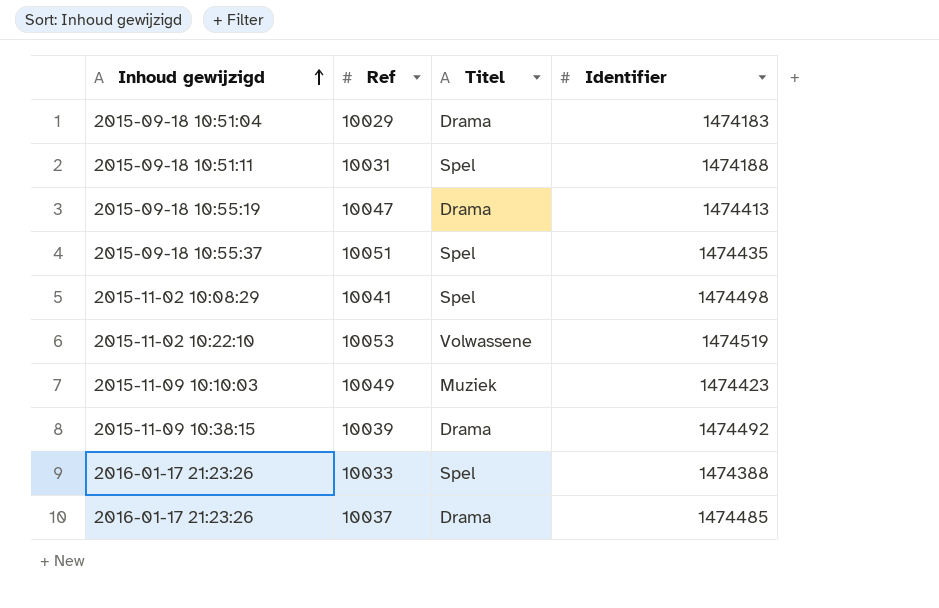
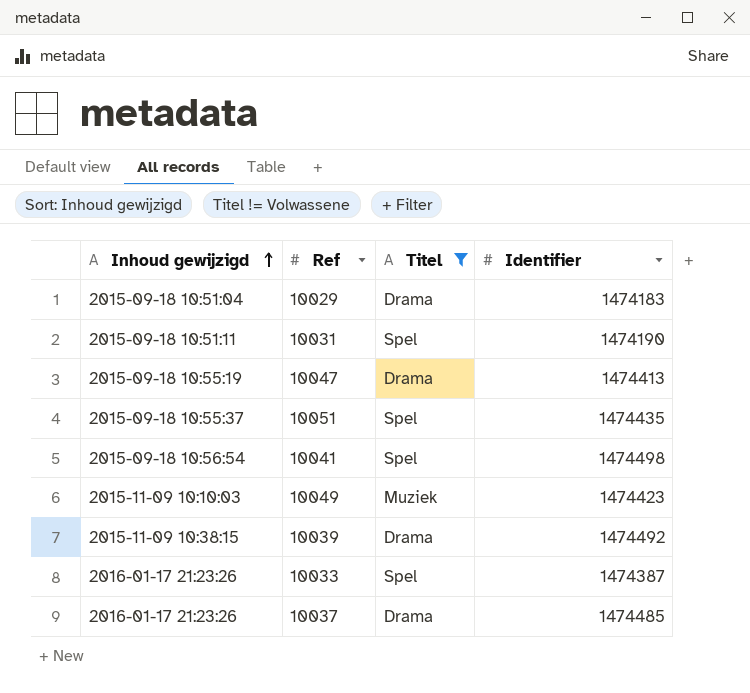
filter: none -> Titel != Volwassene
10031 | Identifier: 1474188 -> 1474190
10041 | Inhoud gewijzigd: 2015-11-02 10:08:29 -> 2015-09-18 10:56:54
10033 | Identifier: 1474388 -> 1474387

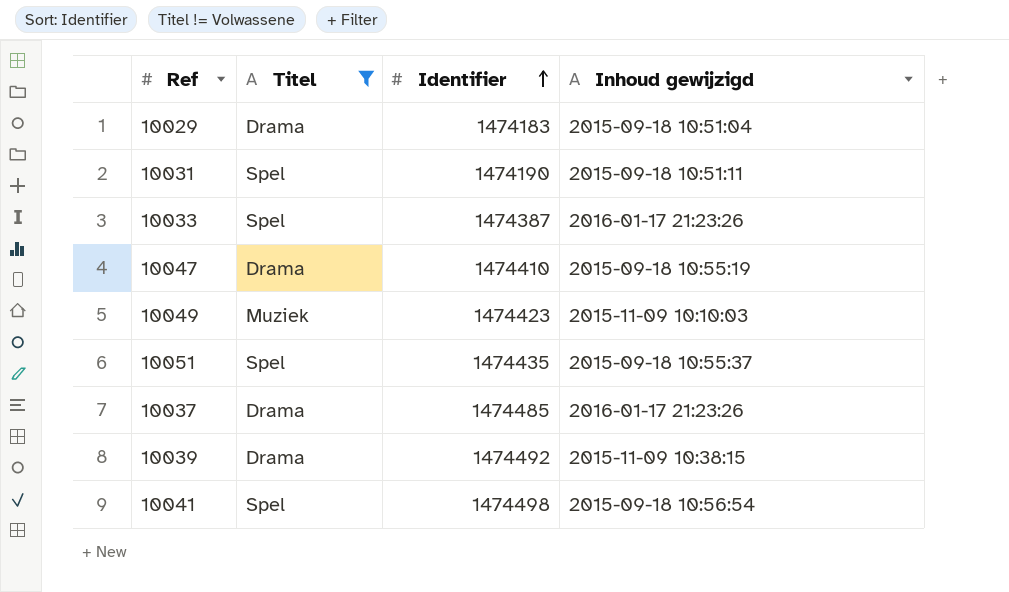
row order: Inhoud gewijzigd ascending -> Identifier ascending
column Inhoud gewijzigd | position: 1 -> 4
10047 | Identifier: 1474413 -> 1474410

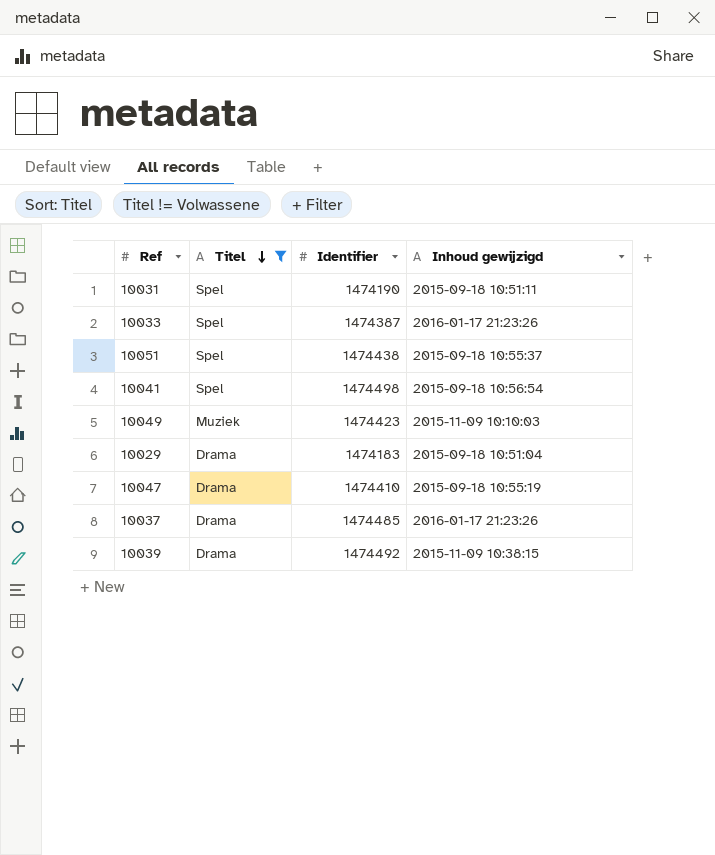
row order: Identifier ascending -> Titel descending
10051 | Identifier: 1474435 -> 1474438

